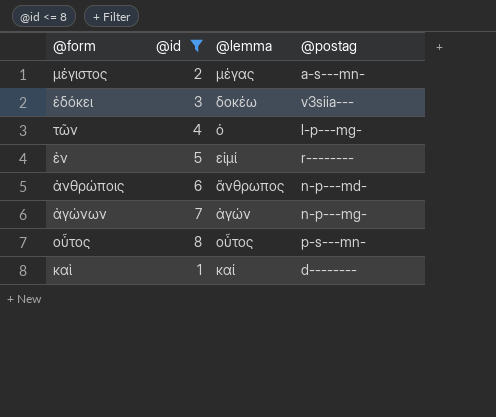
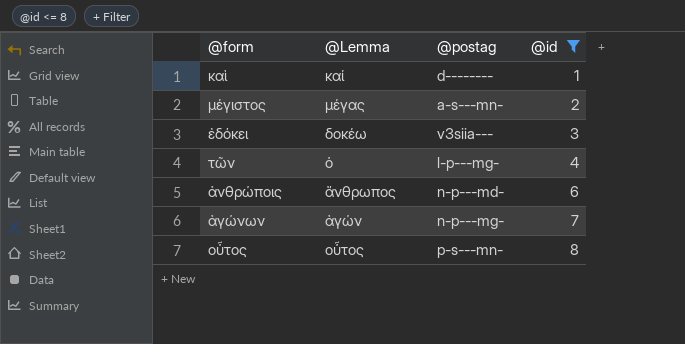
row order: none -> @id ascending
column name: @lemma -> @Lemma
column @id | position: 2 -> 4
row ἐν: 5 | εἰμί | r-------- -> none

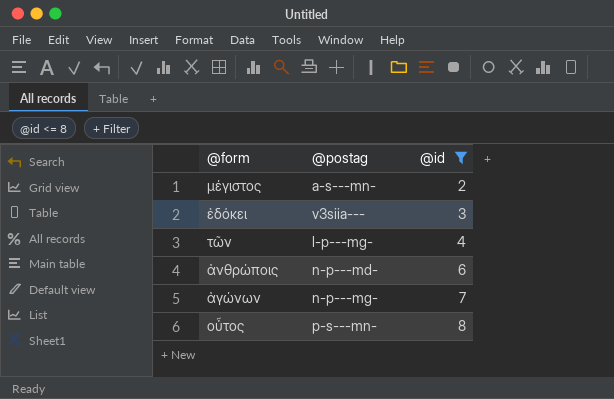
column @Lemma | position: 2 -> none
row καὶ: καί | d-------- | 1 -> none

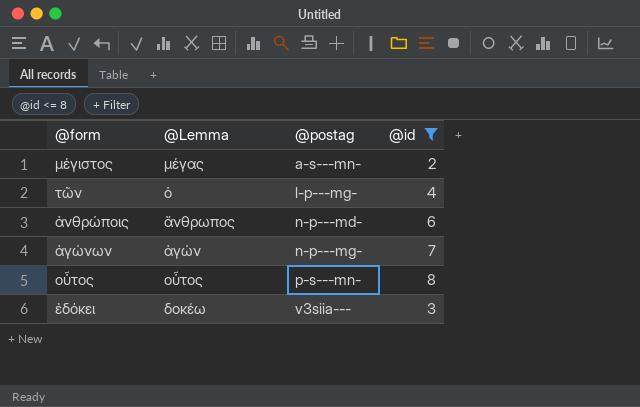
row order: @id ascending -> @postag ascending
column @Lemma | position: none -> 2

